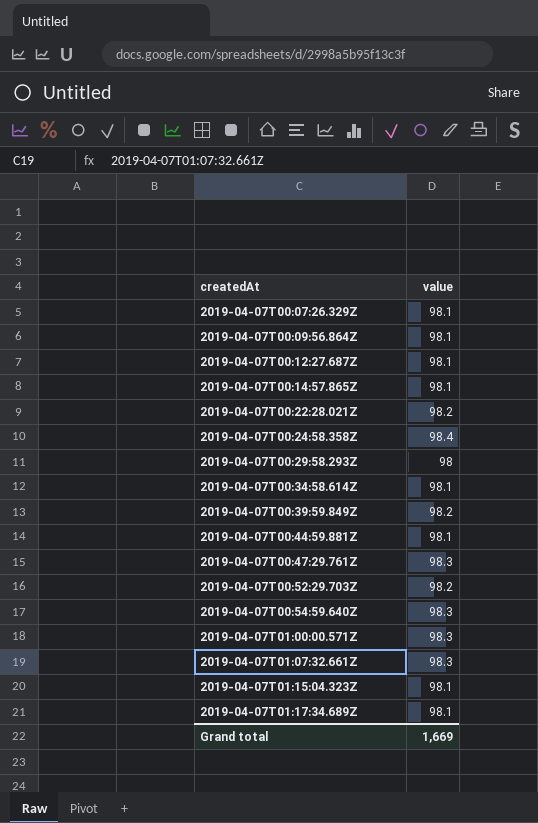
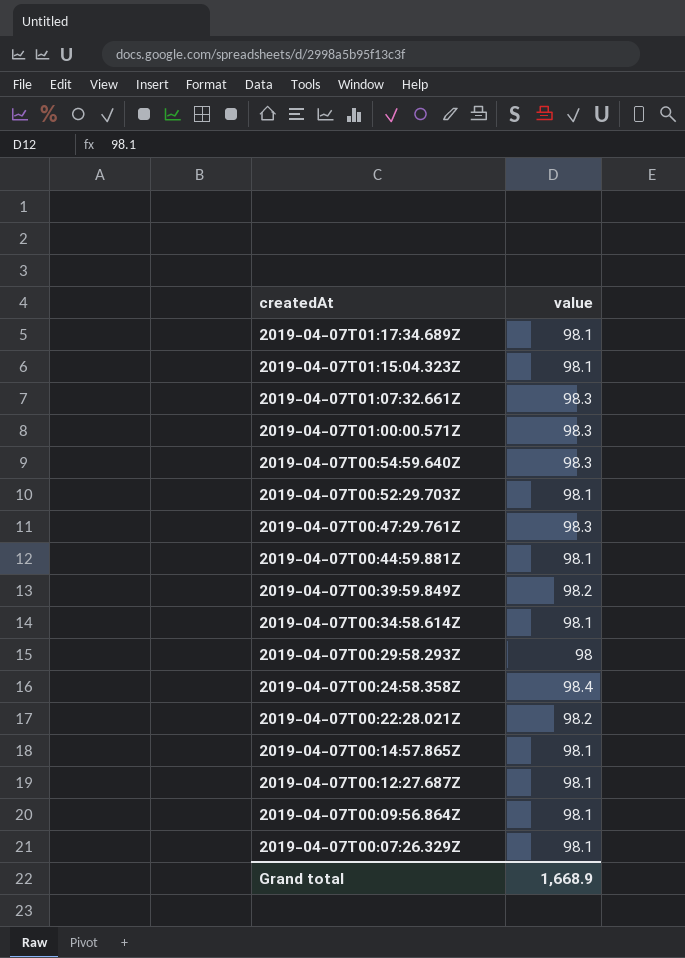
row order: createdAt ascending -> createdAt descending
2019-04-07T00:52:29.703Z | value: 98.2 -> 98.1
Grand total | value: 1,669 -> 1,668.9

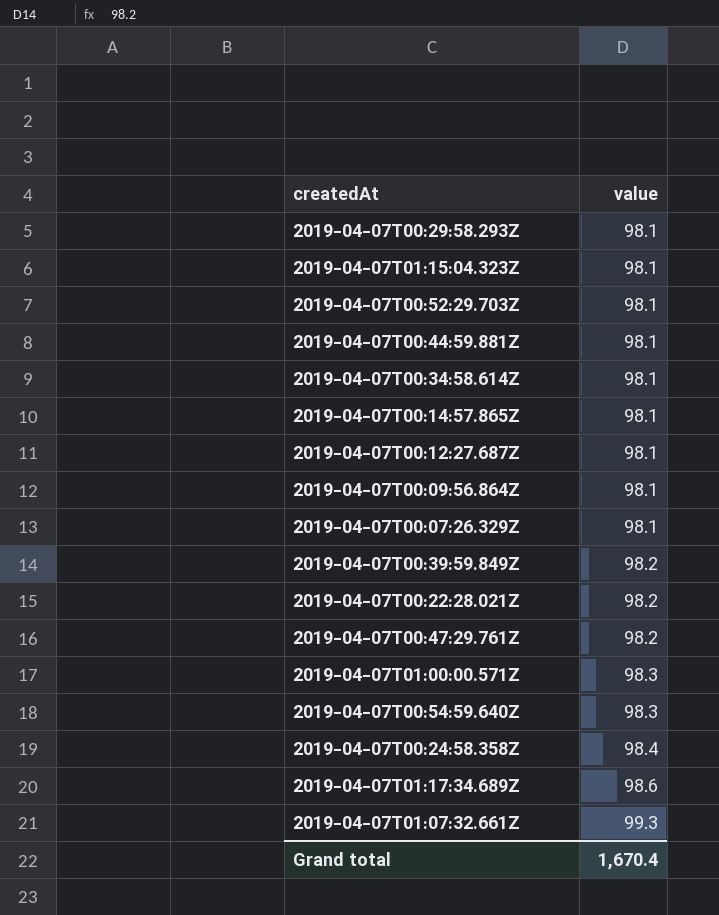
row order: createdAt descending -> value ascending
2019-04-07T00:29:58.293Z | value: 98 -> 98.1
2019-04-07T00:47:29.761Z | value: 98.3 -> 98.2
2019-04-07T01:17:34.689Z | value: 98.1 -> 98.6
2019-04-07T01:07:32.661Z | value: 98.3 -> 99.3
Grand total | value: 1,668.9 -> 1,670.4

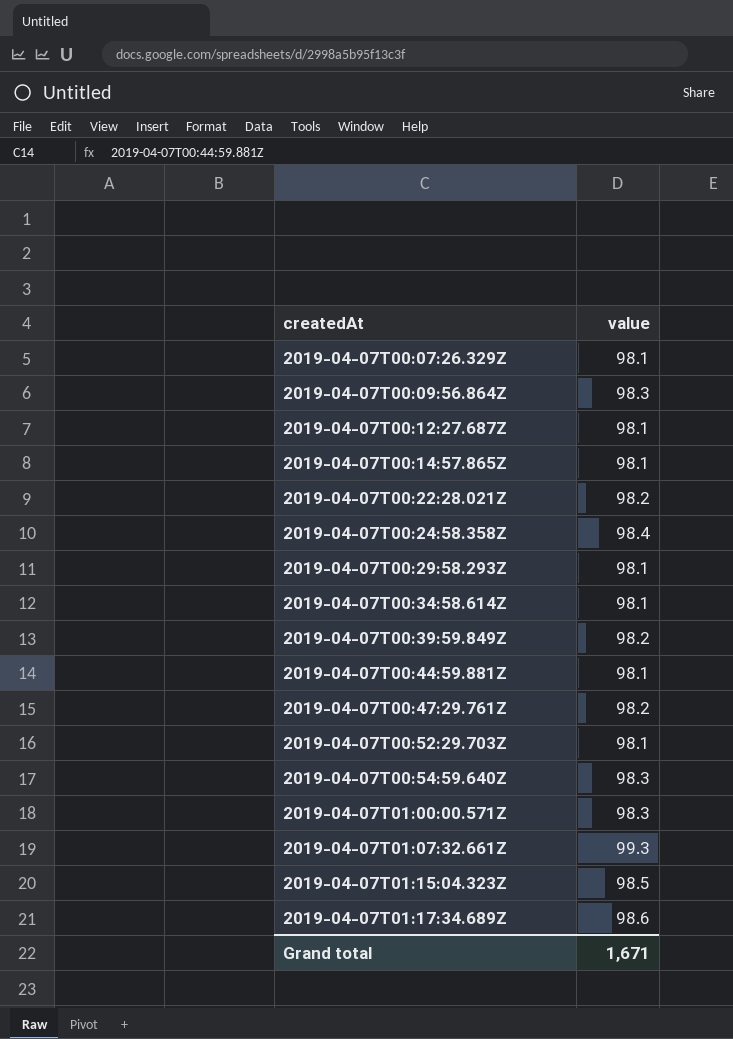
row order: value ascending -> createdAt ascending
2019-04-07T00:09:56.864Z | value: 98.1 -> 98.3
2019-04-07T01:15:04.323Z | value: 98.1 -> 98.5
Grand total | value: 1,670.4 -> 1,671

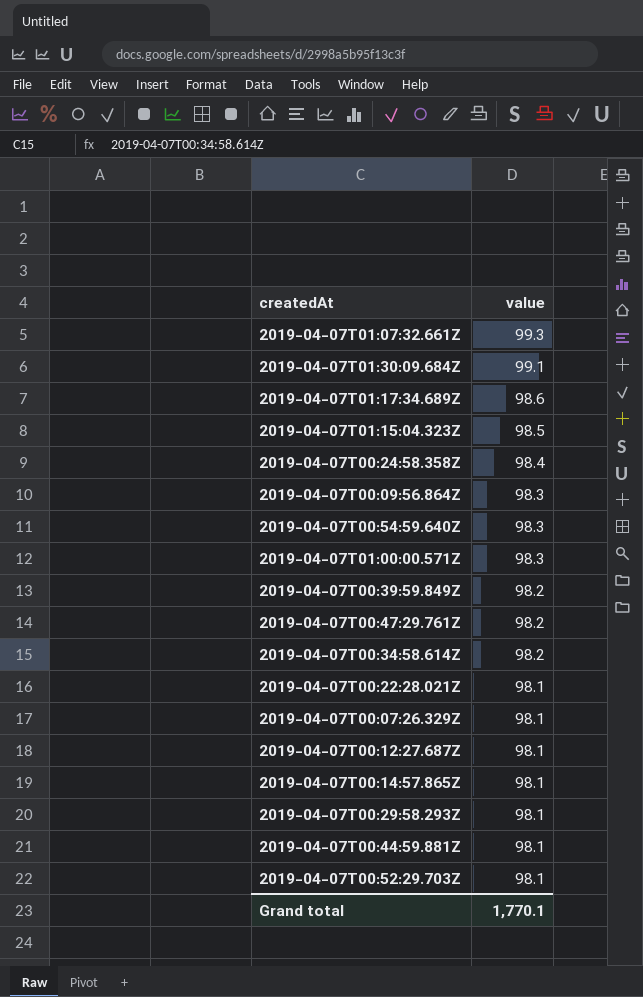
row order: createdAt ascending -> value descending
row 2019-04-07T01:30:09.684Z: none -> 99.1
2019-04-07T00:34:58.614Z | value: 98.1 -> 98.2
2019-04-07T00:22:28.021Z | value: 98.2 -> 98.1
Grand total | value: 1,671 -> 1,770.1

